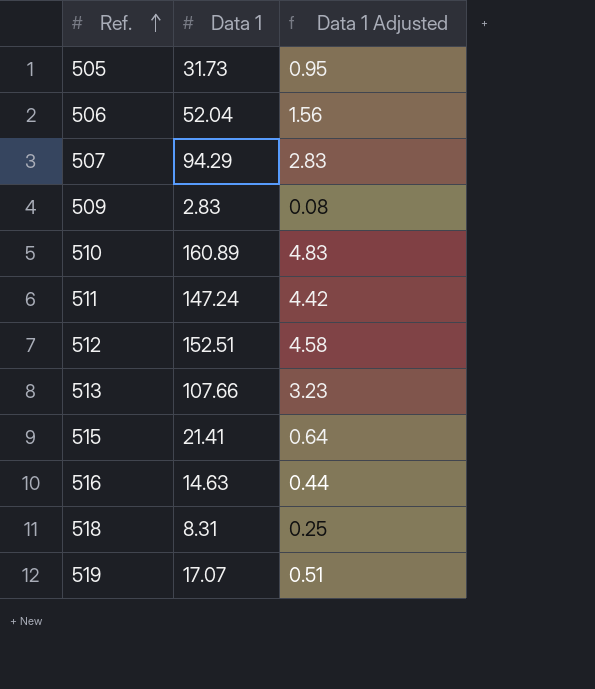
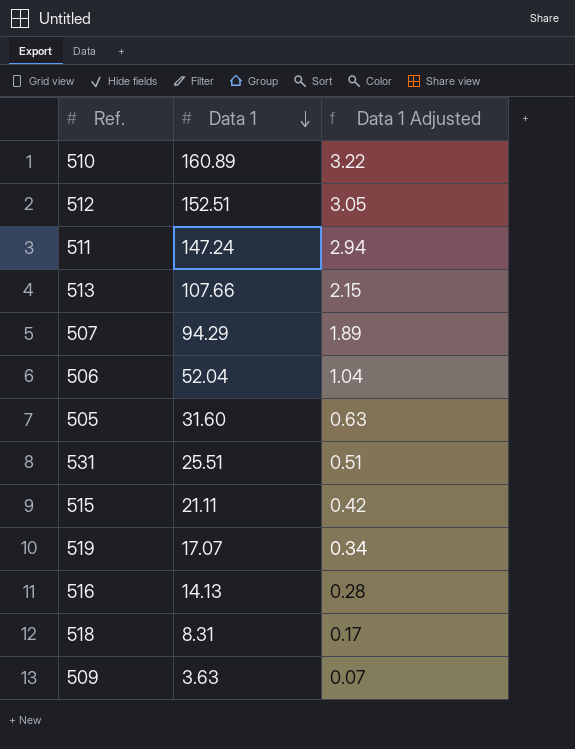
row order: Ref. ascending -> Data 1 descending
column Data 1 Adjusted | formula: [Data 1] * 0.03 -> [Data 1] * 0.02
505 | Data 1: 31.73 -> 31.60
row 531: none -> 25.51 | 0.51
515 | Data 1: 21.41 -> 21.11
516 | Data 1: 14.63 -> 14.13
509 | Data 1: 2.83 -> 3.63

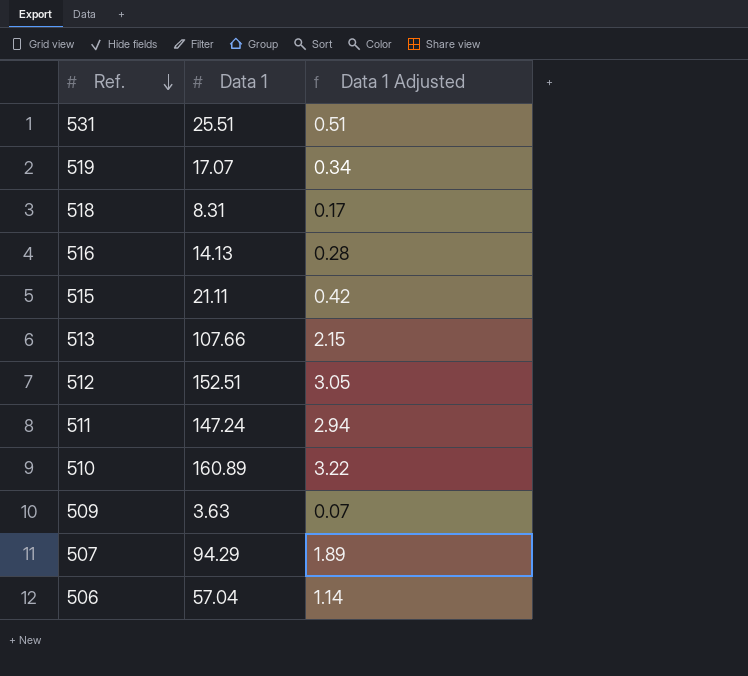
row order: Data 1 descending -> Ref. descending
row 505: 31.60 | 0.63 -> none
506 | Data 1: 52.04 -> 57.04
506 | Data 1 Adjusted: 1.04 -> 1.14

